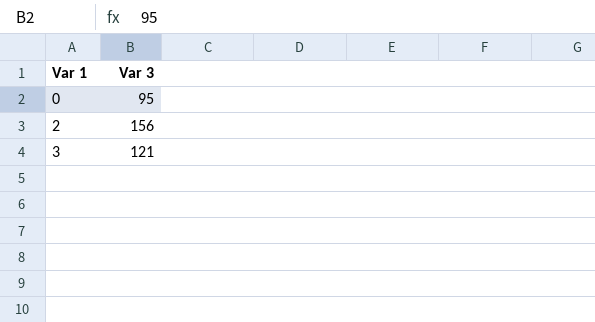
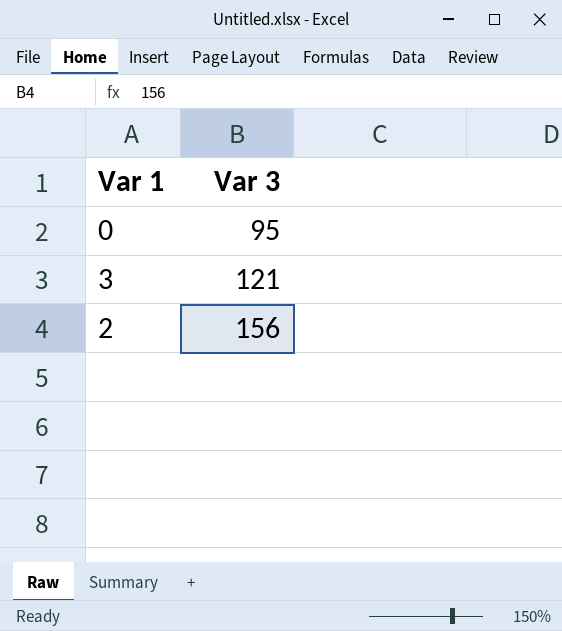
row order: Var 1 ascending -> Var 3 ascending

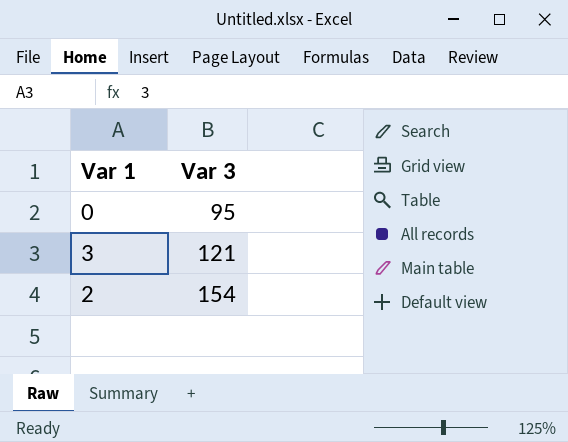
2 | Var 3: 156 -> 154

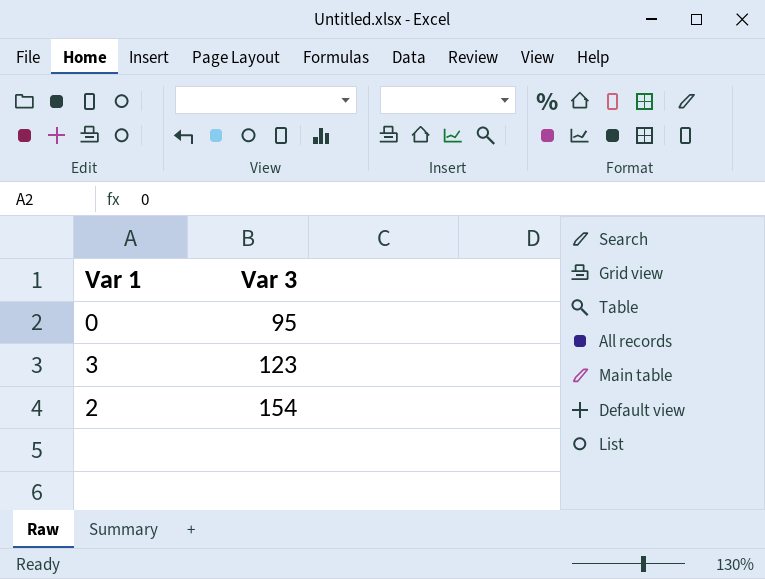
3 | Var 3: 121 -> 123

